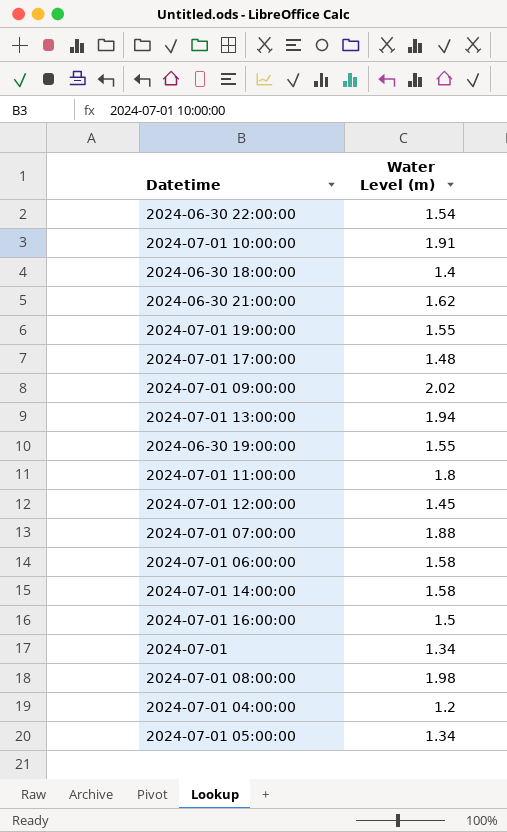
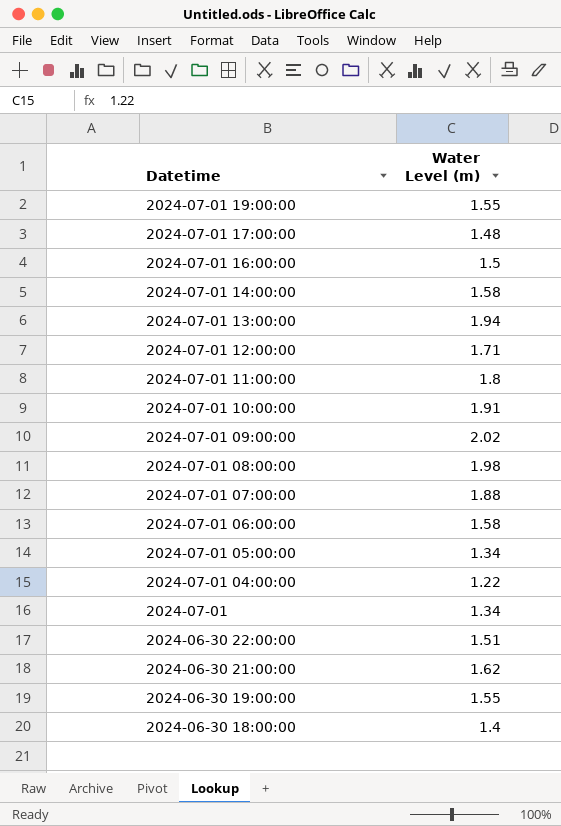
row order: none -> Datetime descending
2024-07-01 12:00:00 | Water Level (m): 1.45 -> 1.71
2024-07-01 04:00:00 | Water Level (m): 1.2 -> 1.22
2024-06-30 22:00:00 | Water Level (m): 1.54 -> 1.51

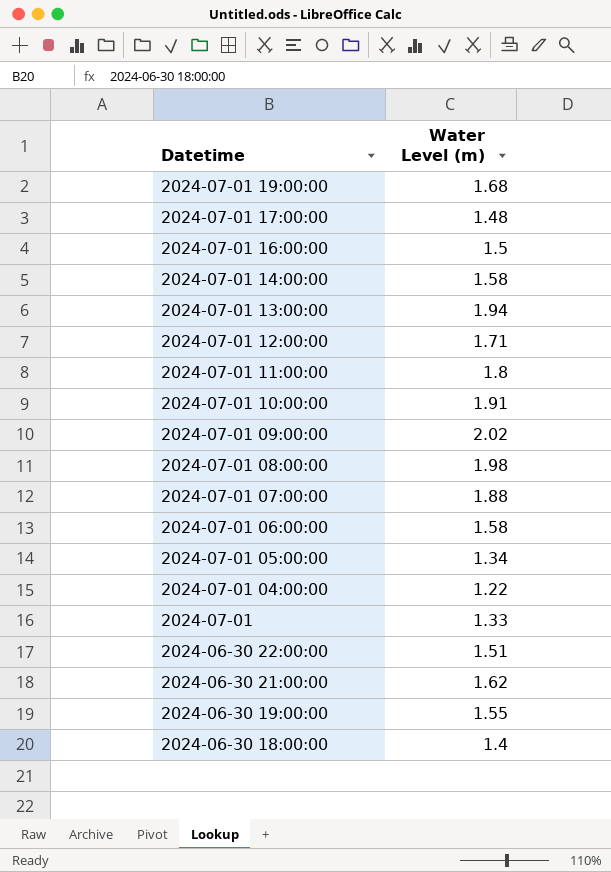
2024-07-01 19:00:00 | Water Level (m): 1.55 -> 1.68
2024-07-01 | Water Level (m): 1.34 -> 1.33

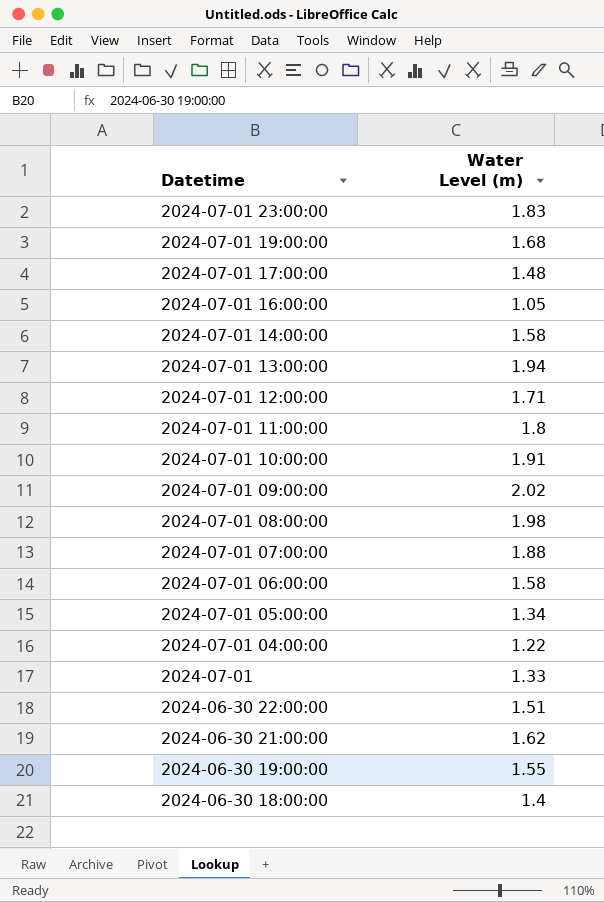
row 2024-07-01 23:00:00: none -> 1.83
2024-07-01 16:00:00 | Water Level (m): 1.5 -> 1.05

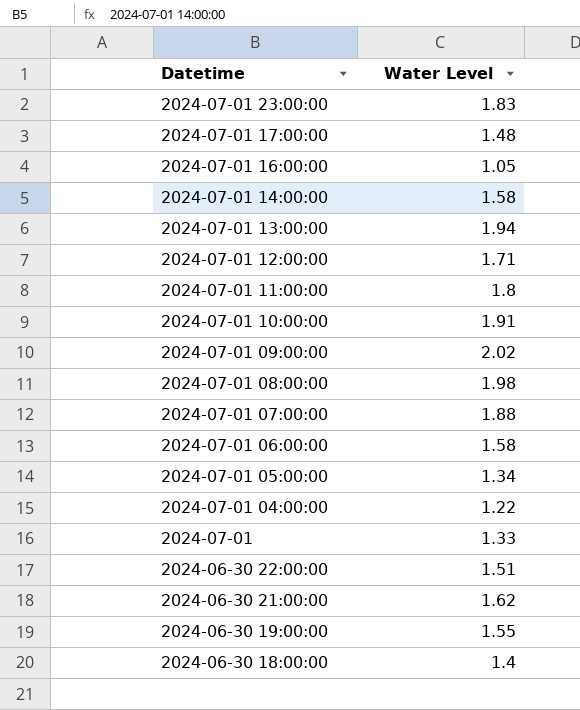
column name: Water Level (m) -> Water Level
row 2024-07-01 19:00:00: 1.68 -> none

